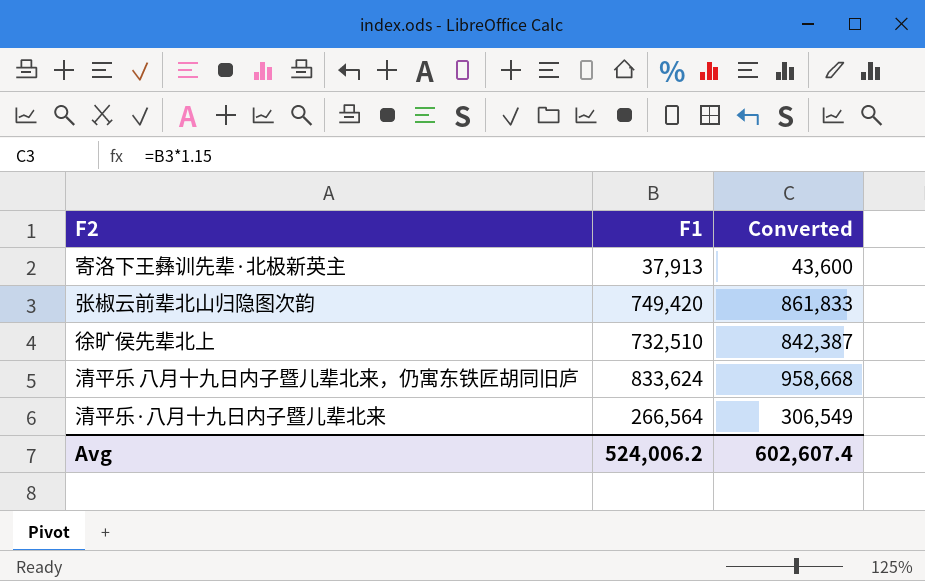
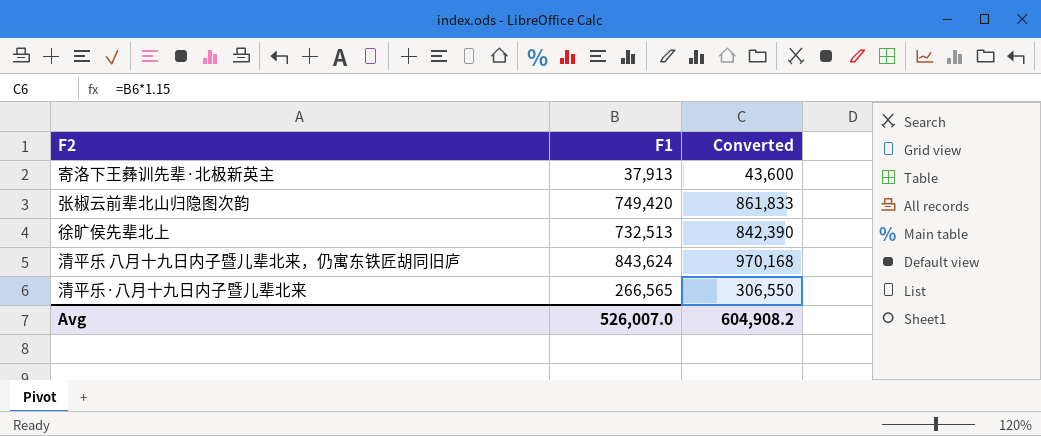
徐旷侯先辈北上 | F1: 732,510 -> 732,513
徐旷侯先辈北上 | Converted: 842,387 -> 842,390
清平乐 八月十九日内子暨儿辈北来，仍寓东铁匠胡同旧庐 | F1: 833,624 -> 843,624
清平乐 八月十九日内子暨儿辈北来，仍寓东铁匠胡同旧庐 | Converted: 958,668 -> 970,168
清平乐·八月十九日内子暨儿辈北来 | F1: 266,564 -> 266,565
清平乐·八月十九日内子暨儿辈北来 | Converted: 306,549 -> 306,550
Avg | F1: 524,006.2 -> 526,007.0
Avg | Converted: 602,607.4 -> 604,908.2

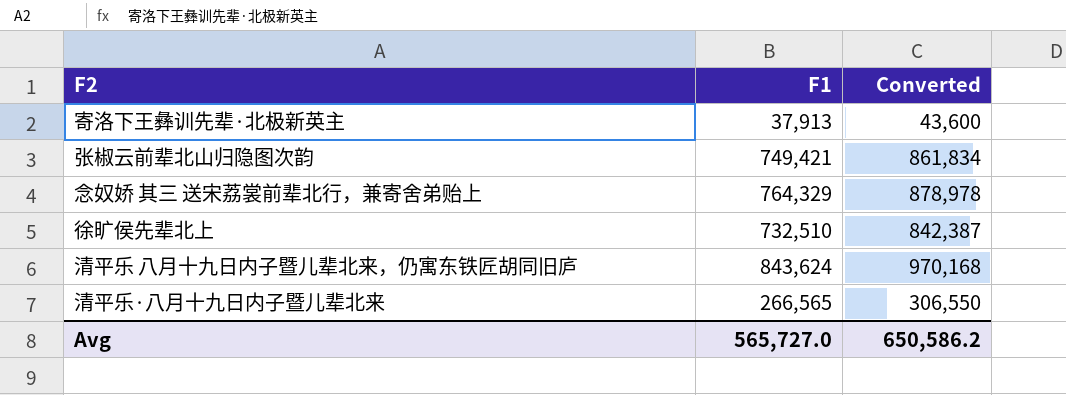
张椒云前辈北山归隐图次韵 | F1: 749,420 -> 749,421
张椒云前辈北山归隐图次韵 | Converted: 861,833 -> 861,834
row 念奴娇 其三 送宋荔裳前辈北行，兼寄舍弟贻上: none -> 764,329 | 878,978
徐旷侯先辈北上 | F1: 732,513 -> 732,510
徐旷侯先辈北上 | Converted: 842,390 -> 842,387
Avg | F1: 526,007.0 -> 565,727.0
Avg | Converted: 604,908.2 -> 650,586.2

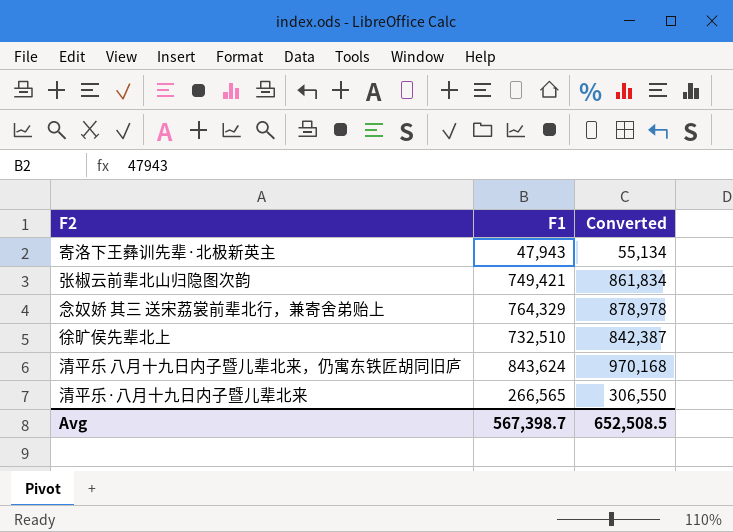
寄洛下王彝训先辈·北极新英主 | F1: 37,913 -> 47,943
寄洛下王彝训先辈·北极新英主 | Converted: 43,600 -> 55,134
Avg | F1: 565,727.0 -> 567,398.7
Avg | Converted: 650,586.2 -> 652,508.5

